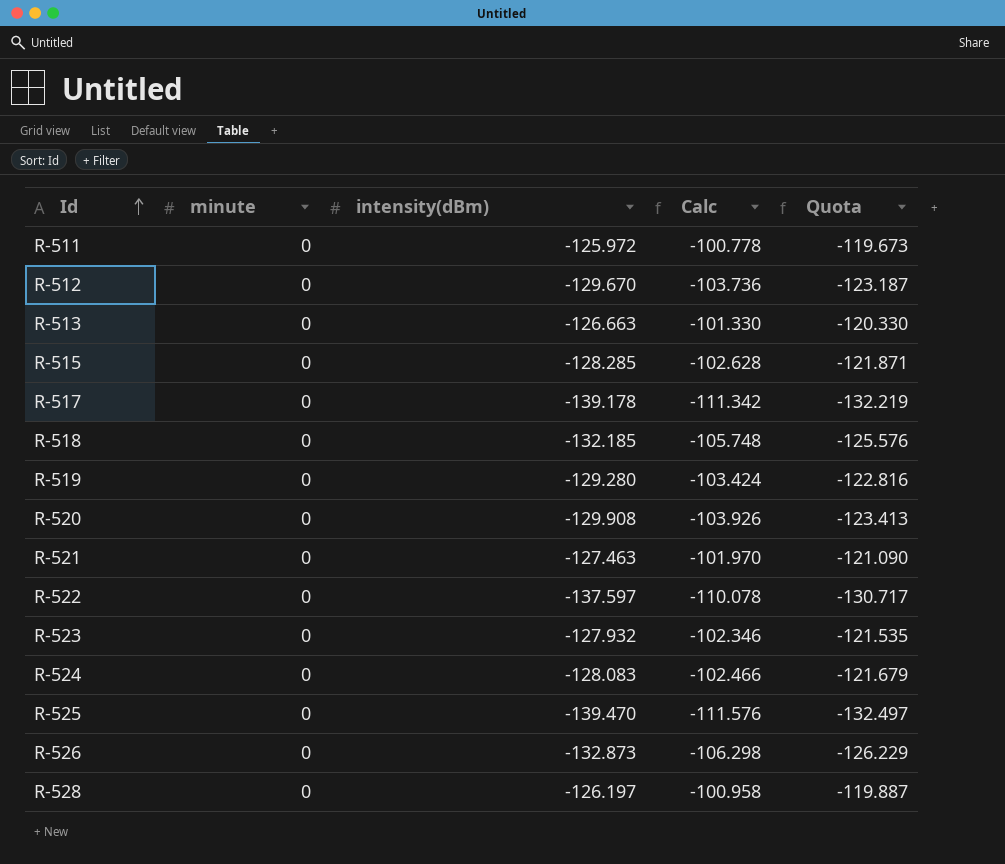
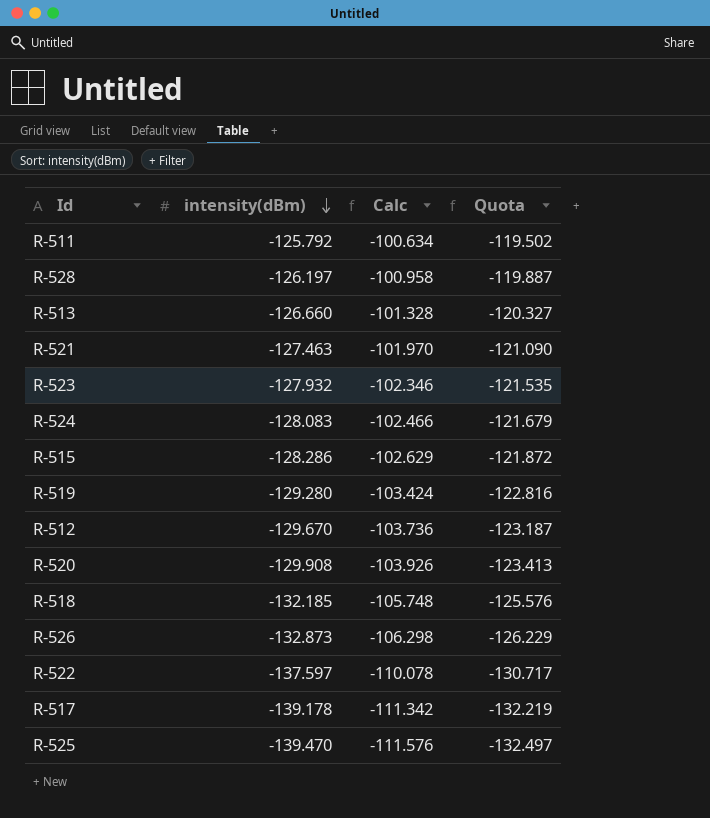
row order: Id ascending -> intensity(dBm) descending
column minute | position: 2 -> none
R-511 | intensity(dBm): -125.972 -> -125.792
R-511 | Calc: -100.778 -> -100.634
R-511 | Quota: -119.673 -> -119.502
R-513 | intensity(dBm): -126.663 -> -126.660
R-513 | Calc: -101.330 -> -101.328
R-513 | Quota: -120.330 -> -120.327
R-515 | intensity(dBm): -128.285 -> -128.286
R-515 | Calc: -102.628 -> -102.629
R-515 | Quota: -121.871 -> -121.872

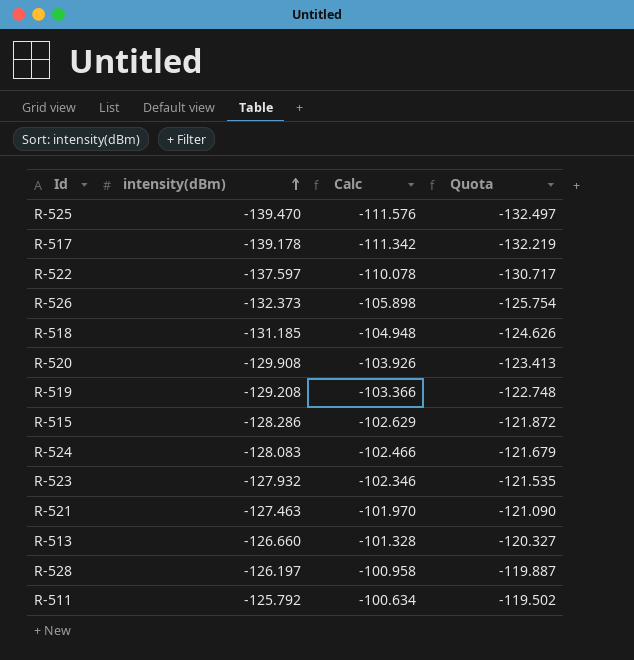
row order: intensity(dBm) descending -> intensity(dBm) ascending
row R-512: -129.670 | -103.736 | -123.187 -> none
R-526 | intensity(dBm): -132.873 -> -132.373
R-526 | Calc: -106.298 -> -105.898
R-526 | Quota: -126.229 -> -125.754
R-518 | intensity(dBm): -132.185 -> -131.185
R-518 | Calc: -105.748 -> -104.948
R-518 | Quota: -125.576 -> -124.626
R-519 | intensity(dBm): -129.280 -> -129.208
R-519 | Calc: -103.424 -> -103.366
R-519 | Quota: -122.816 -> -122.748

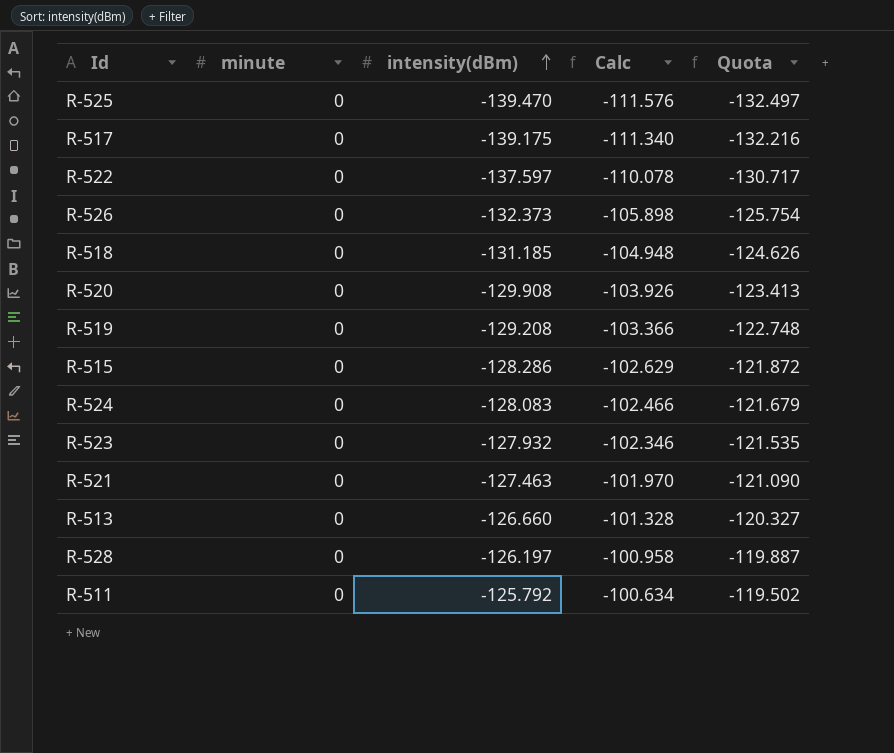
column minute | position: none -> 2
R-517 | intensity(dBm): -139.178 -> -139.175
R-517 | Calc: -111.342 -> -111.340
R-517 | Quota: -132.219 -> -132.216

